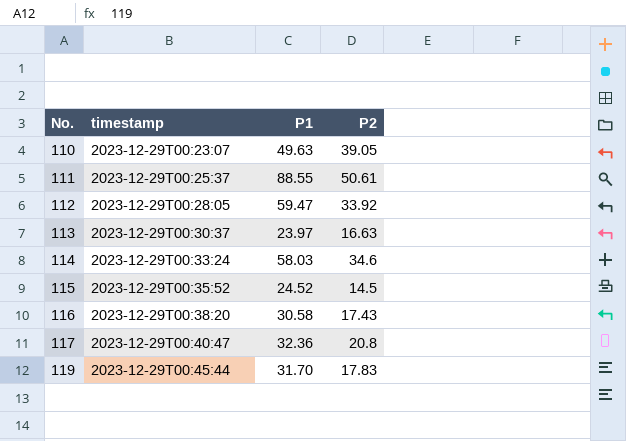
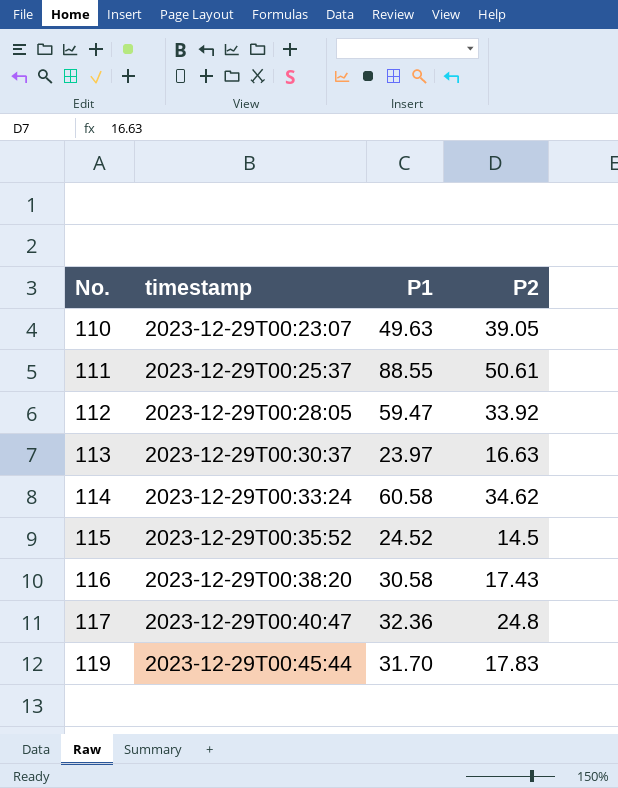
114 | P1: 58.03 -> 60.58
114 | P2: 34.6 -> 34.62
117 | P2: 20.8 -> 24.8

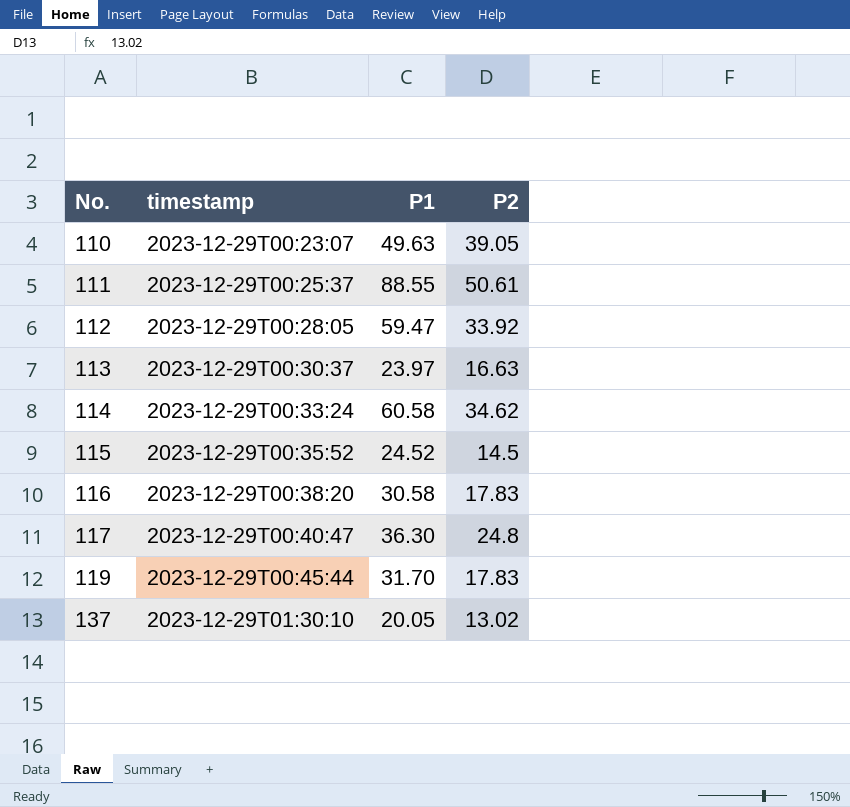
116 | P2: 17.43 -> 17.83
117 | P1: 32.36 -> 36.30
row 137: none -> 2023-12-29T01:30:10 | 20.05 | 13.02

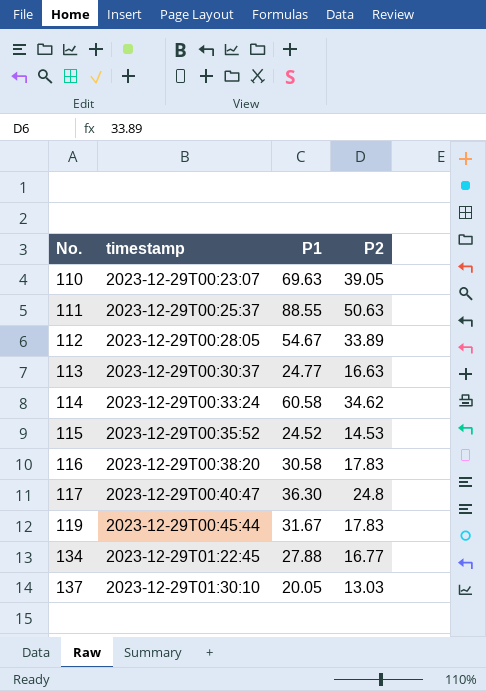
110 | P1: 49.63 -> 69.63
111 | P2: 50.61 -> 50.63
112 | P1: 59.47 -> 54.67
112 | P2: 33.92 -> 33.89
113 | P1: 23.97 -> 24.77
115 | P2: 14.5 -> 14.53
119 | P1: 31.70 -> 31.67
row 134: none -> 2023-12-29T01:22:45 | 27.88 | 16.77
137 | P2: 13.02 -> 13.03

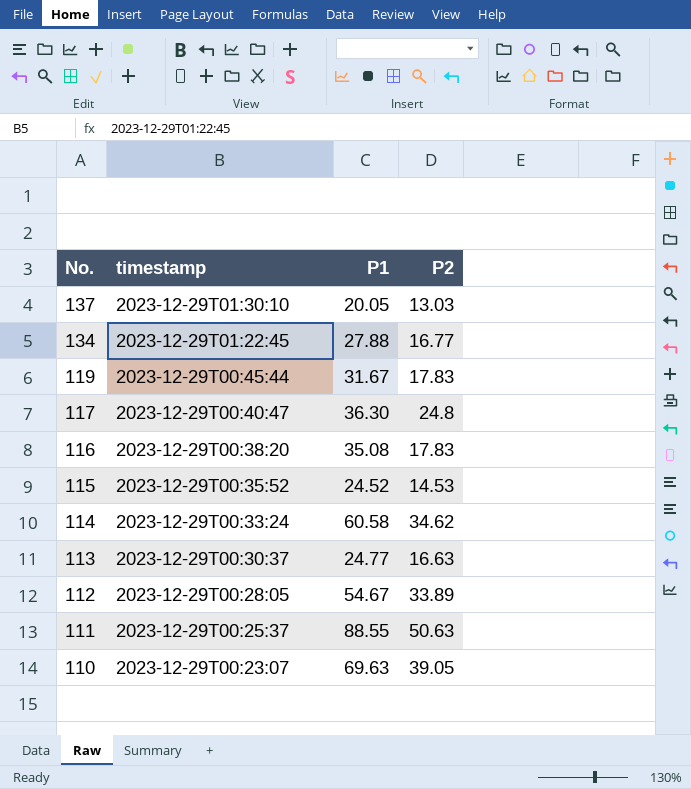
row order: No. ascending -> No. descending
116 | P1: 30.58 -> 35.08

